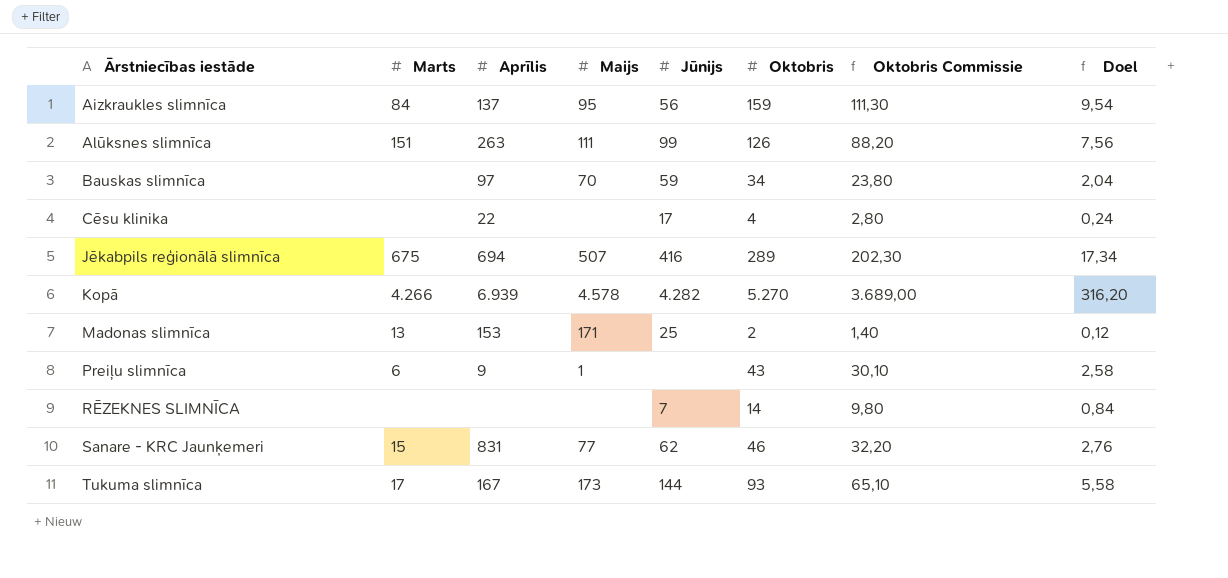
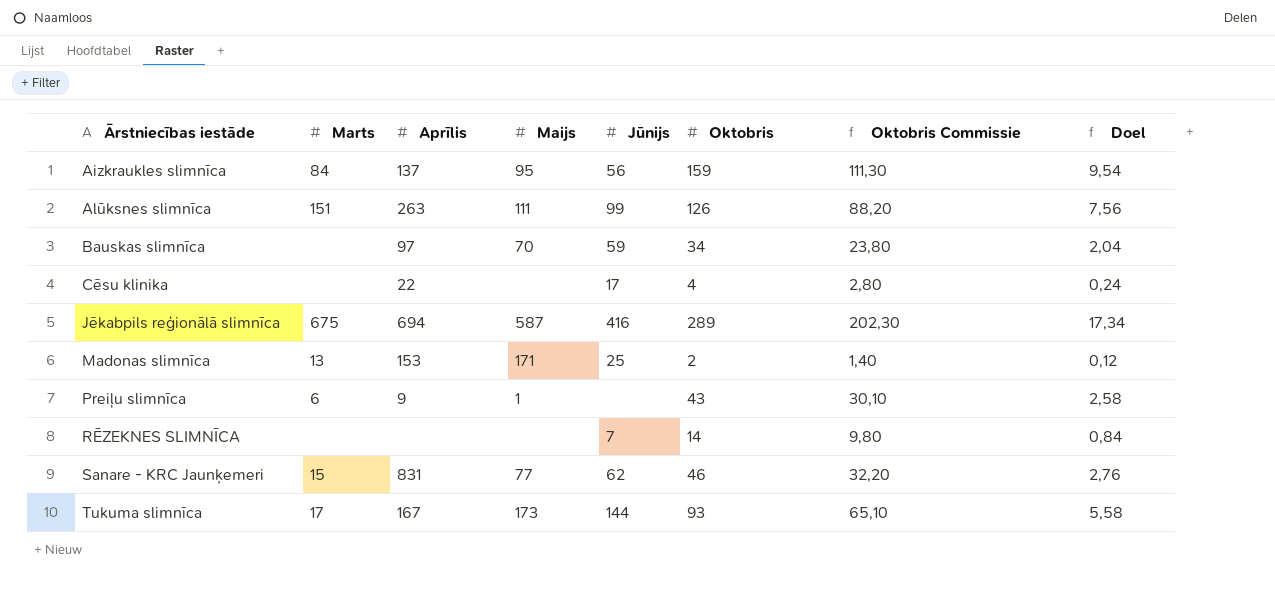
row Kopā: 4.266 | 6.939 | 4.578 | 4.282 | 5.270 | 3.689,00 | 316,20 -> none
Jēkabpils reģionālā slimnīca | Maijs: 507 -> 587

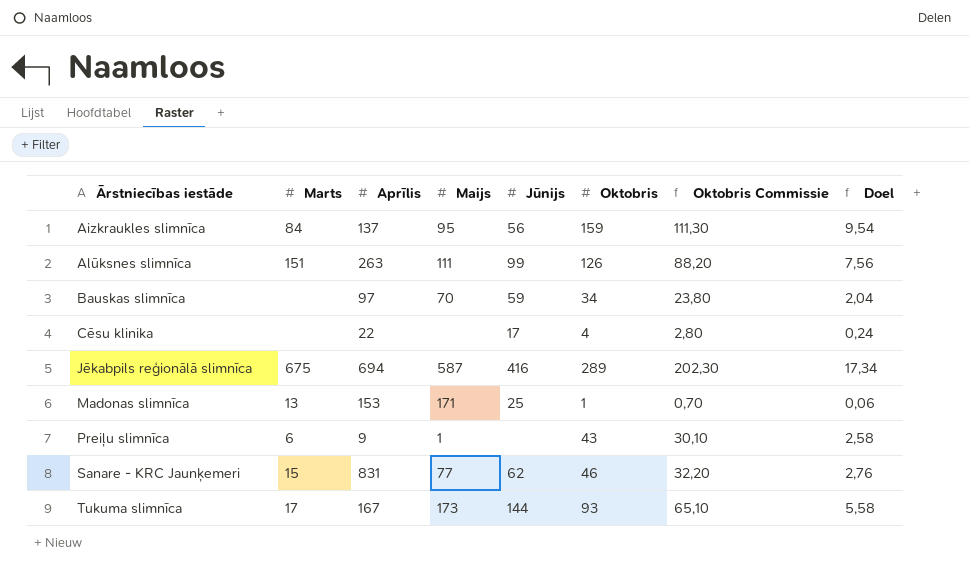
row RĒZEKNES SLIMNĪCA: none | none | none | 7 | 14 | 9,80 | 0,84 -> none
Madonas slimnīca | Oktobris: 2 -> 1
Madonas slimnīca | Oktobris Commissie: 1,40 -> 0,70
Madonas slimnīca | Doel: 0,12 -> 0,06

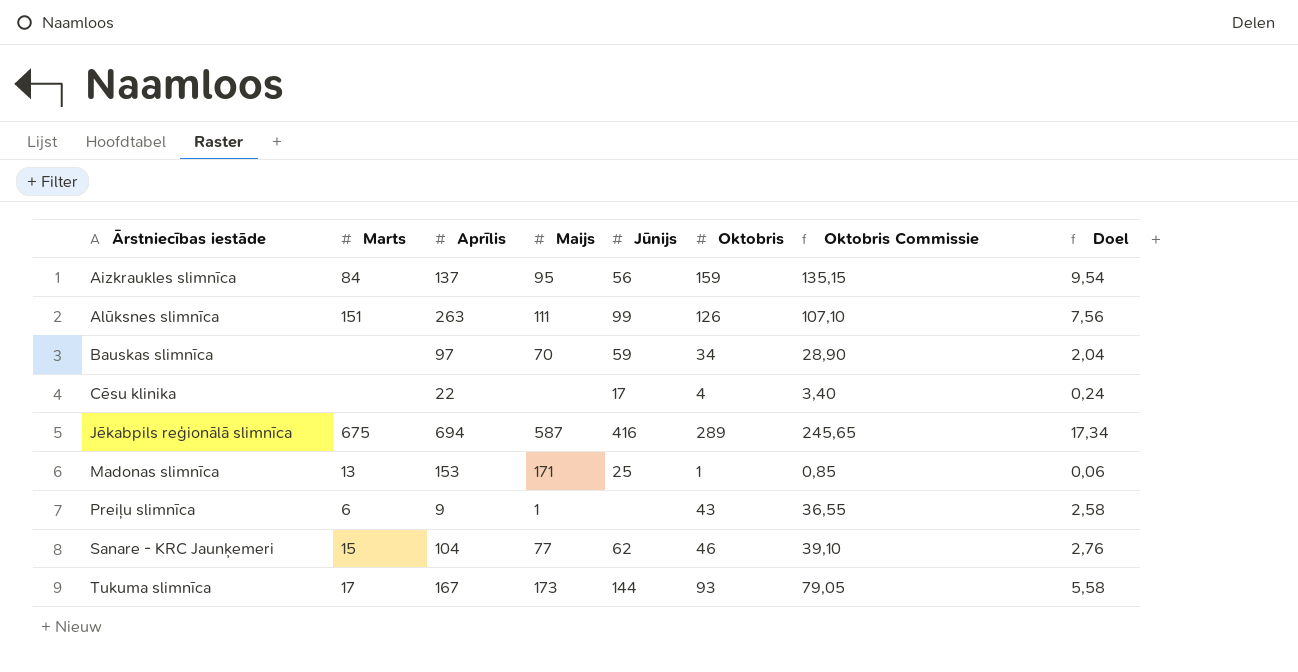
column Oktobris Commissie | formula: [Oktobris] * 0,7 -> [Oktobris] * 0,85
Sanare - KRC Jaunķemeri | Aprīlis: 831 -> 104

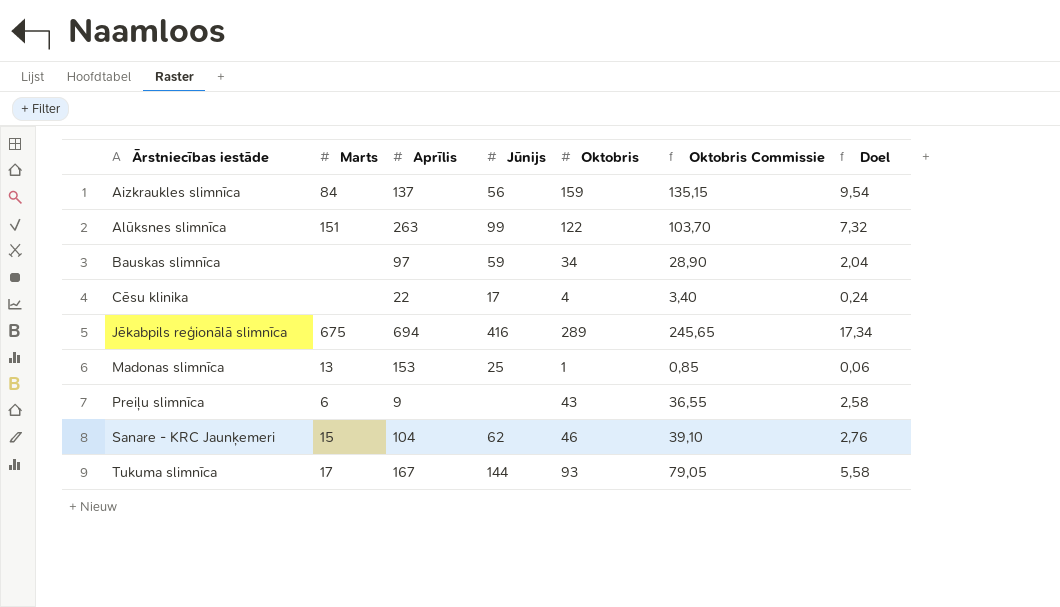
column Maijs | position: 4 -> none
Alūksnes slimnīca | Oktobris: 126 -> 122
Alūksnes slimnīca | Oktobris Commissie: 107,10 -> 103,70
Alūksnes slimnīca | Doel: 7,56 -> 7,32

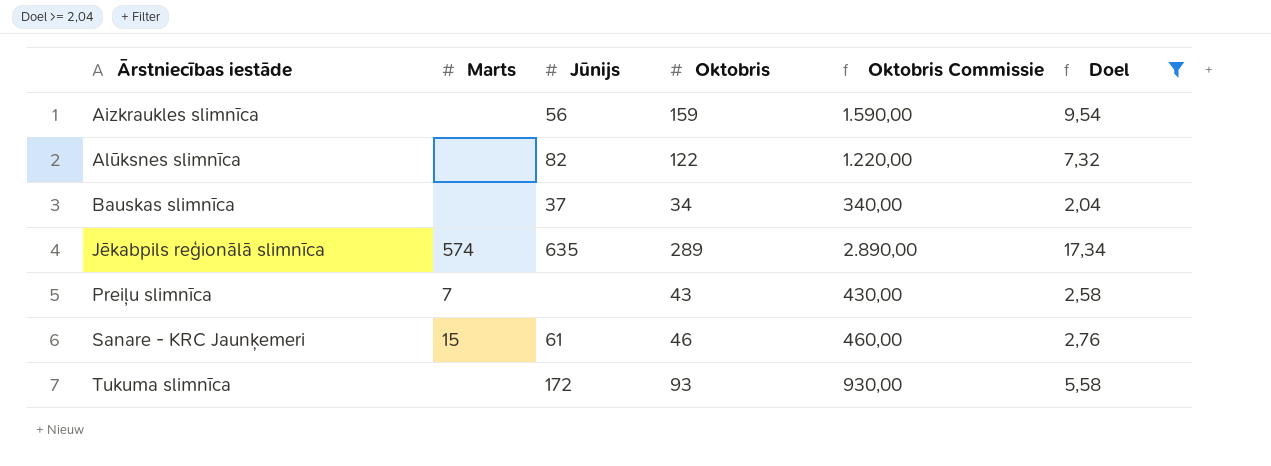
filter: none -> Doel >= 2,04
column Aprīlis | position: 3 -> none
column Oktobris Commissie | formula: [Oktobris] * 0,85 -> [Oktobris] * 10
Aizkraukles slimnīca | Marts: 84 -> none
Alūksnes slimnīca | Marts: 151 -> none
Alūksnes slimnīca | Jūnijs: 99 -> 82
Bauskas slimnīca | Jūnijs: 59 -> 37
Jēkabpils reģionālā slimnīca | Marts: 675 -> 574
Jēkabpils reģionālā slimnīca | Jūnijs: 416 -> 635
Preiļu slimnīca | Marts: 6 -> 7
Sanare - KRC Jaunķemeri | Jūnijs: 62 -> 61
Tukuma slimnīca | Marts: 17 -> none
Tukuma slimnīca | Jūnijs: 144 -> 172

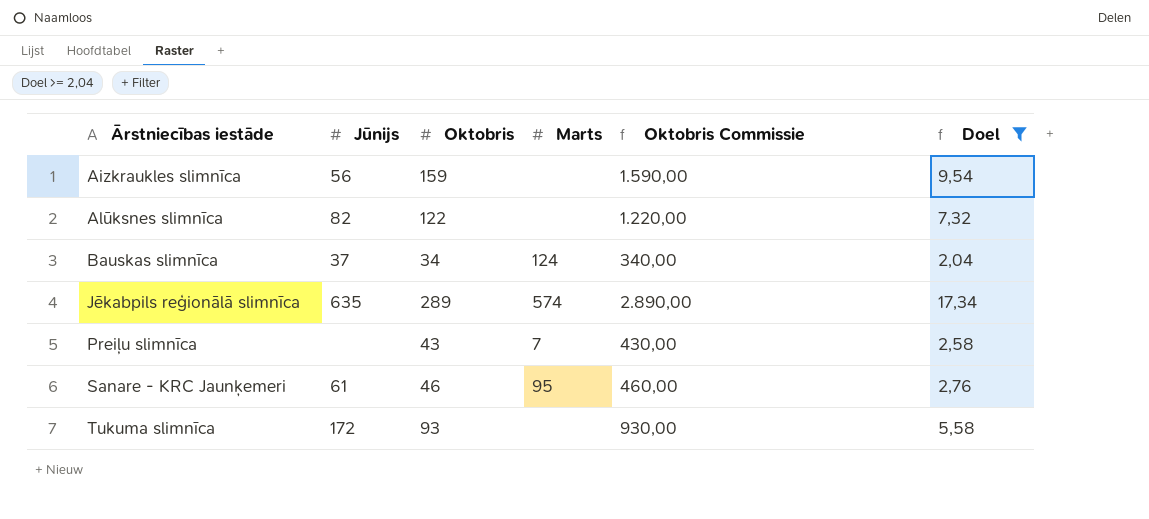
column Marts | position: 2 -> 4
Bauskas slimnīca | Marts: none -> 124
Sanare - KRC Jaunķemeri | Marts: 15 -> 95

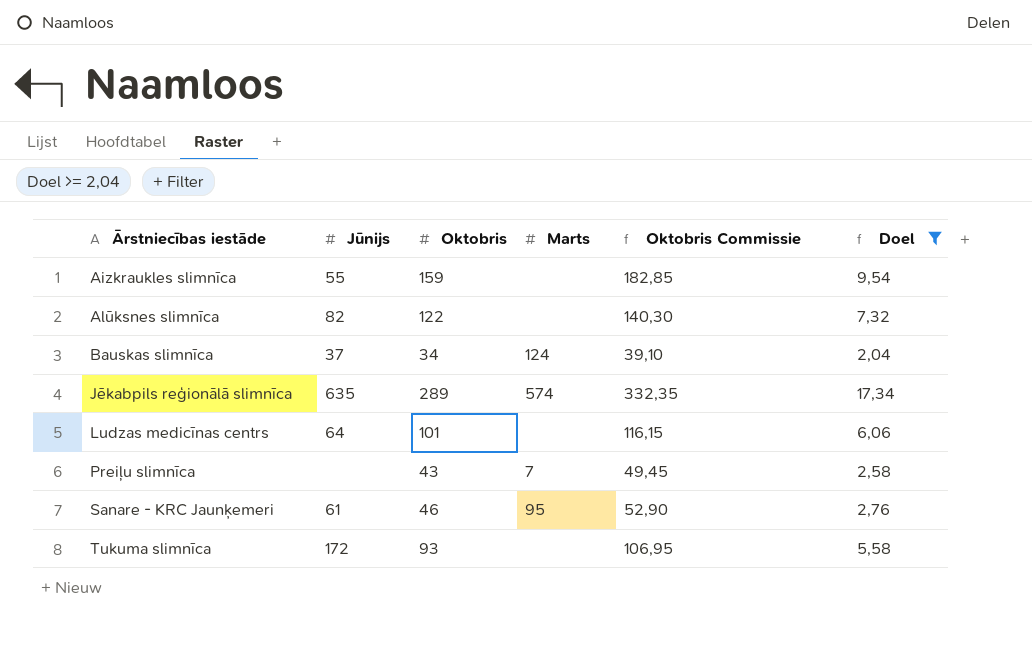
column Oktobris Commissie | formula: [Oktobris] * 10 -> [Oktobris] * 1,15
Aizkraukles slimnīca | Jūnijs: 56 -> 55
row Ludzas medicīnas centrs: none -> 64 | 101 | none | 116,15 | 6,06

